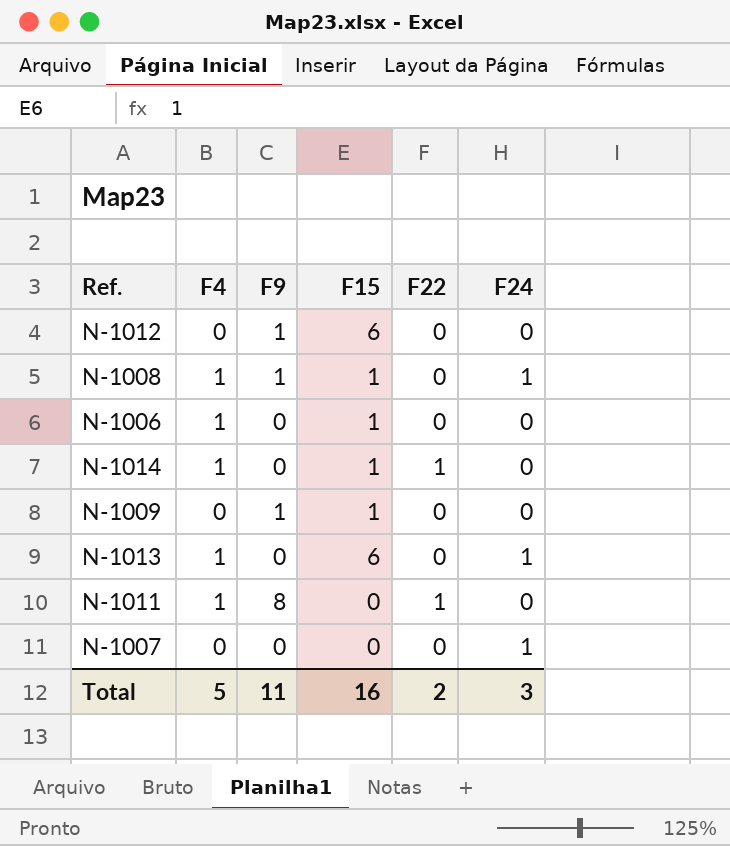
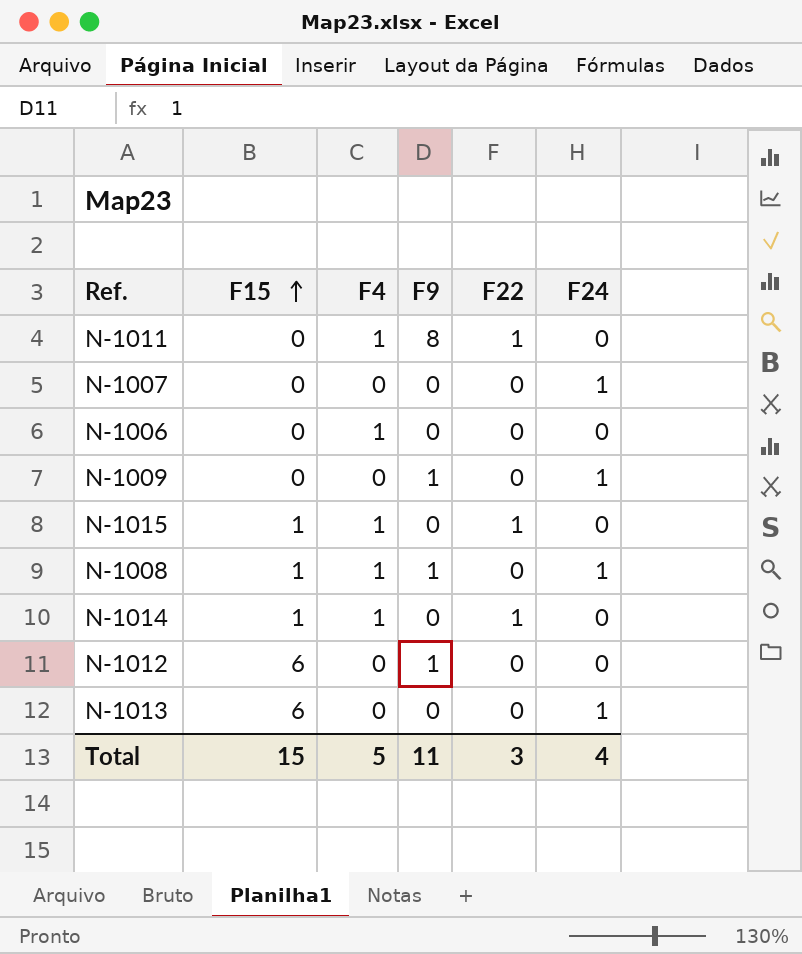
row order: none -> F15 ascending
column F15 | position: 4 -> 2
N-1006 | F15: 1 -> 0
N-1009 | F15: 1 -> 0
N-1009 | F24: 0 -> 1
row N-1015: none -> 1 | 1 | 0 | 1 | 0
N-1013 | F4: 1 -> 0
Total | F15: 16 -> 15
Total | F22: 2 -> 3
Total | F24: 3 -> 4

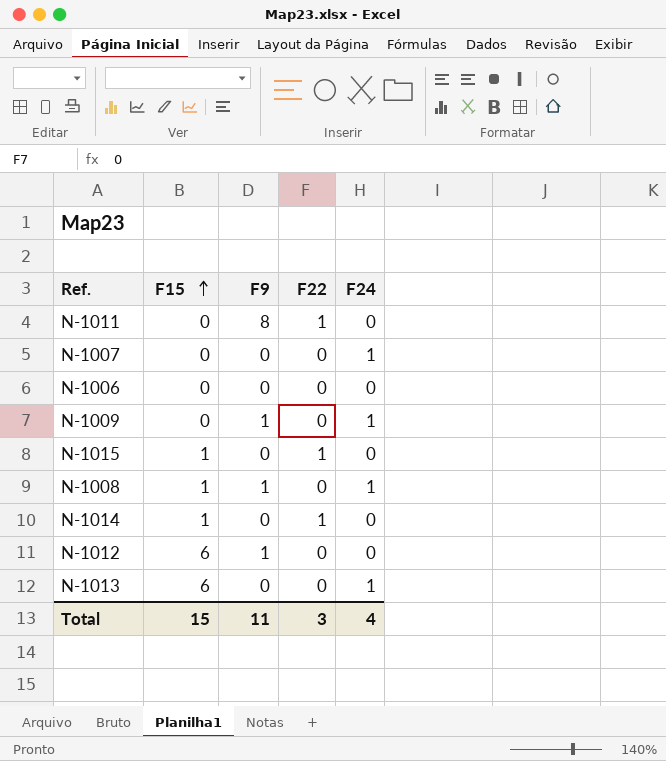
column F4 | position: 3 -> none

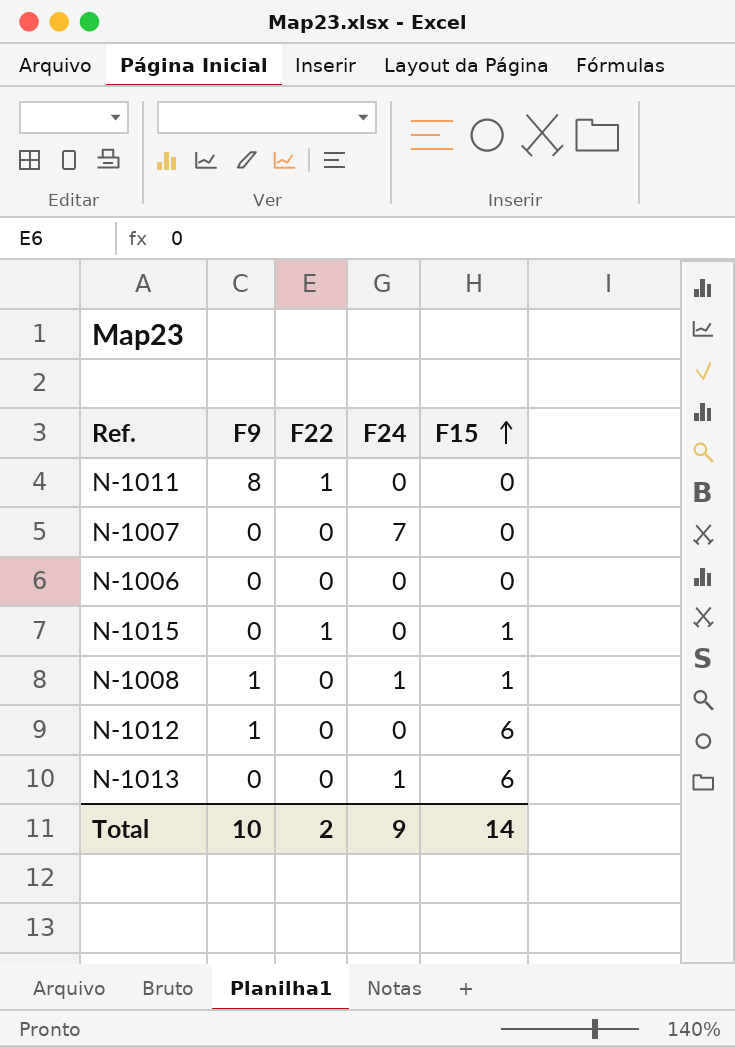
column F15 | position: 2 -> 5
row N-1009: 0 | 1 | 0 | 1 -> none
row N-1014: 1 | 0 | 1 | 0 -> none
N-1007 | F24: 1 -> 7
Total | F9: 11 -> 10
Total | F22: 3 -> 2
Total | F24: 4 -> 9
Total | F15: 15 -> 14

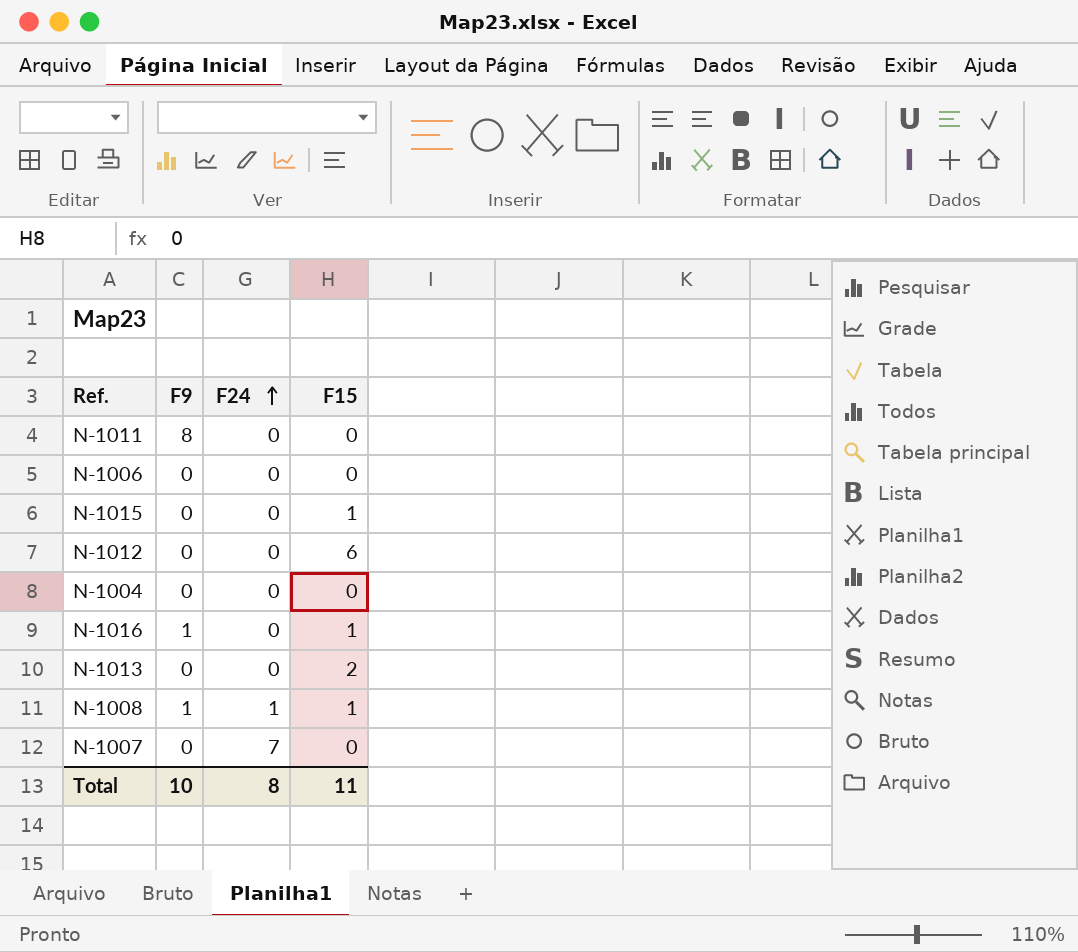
row order: F15 ascending -> F24 ascending
column F22 | position: 3 -> none
N-1012 | F9: 1 -> 0
row N-1004: none -> 0 | 0 | 0
row N-1016: none -> 1 | 0 | 1
N-1013 | F24: 1 -> 0
N-1013 | F15: 6 -> 2
Total | F24: 9 -> 8
Total | F15: 14 -> 11

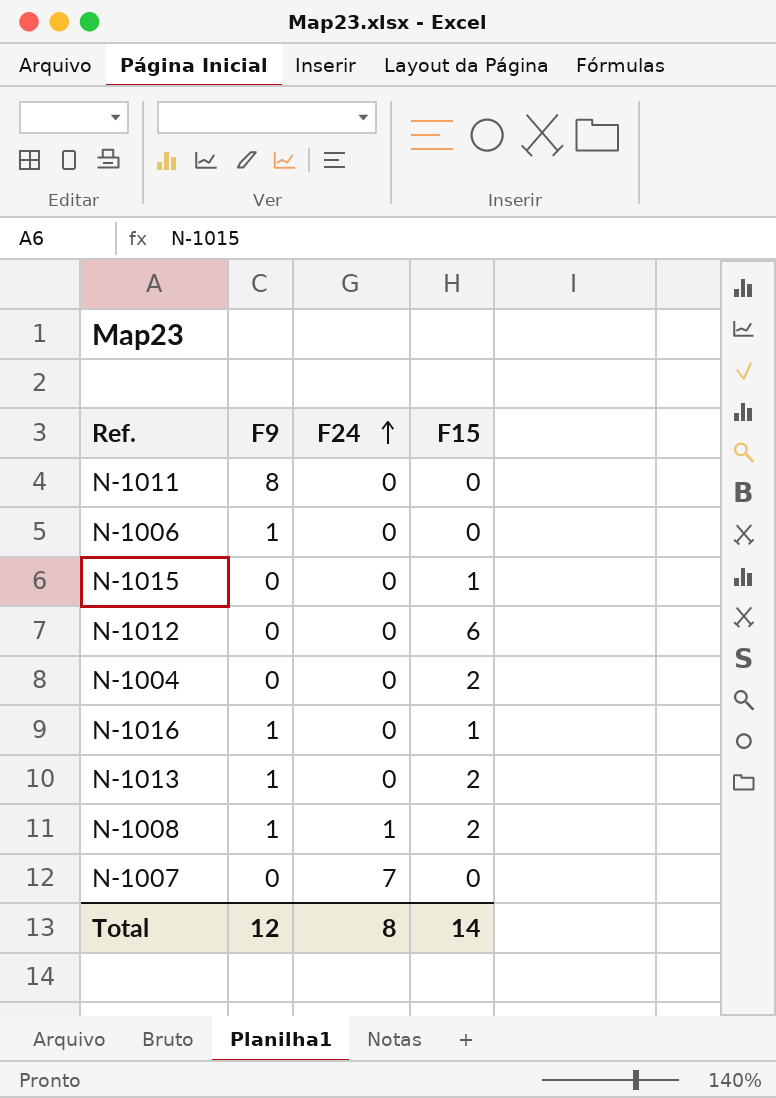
N-1006 | F9: 0 -> 1
N-1004 | F15: 0 -> 2
N-1013 | F9: 0 -> 1
N-1008 | F15: 1 -> 2
Total | F9: 10 -> 12
Total | F15: 11 -> 14

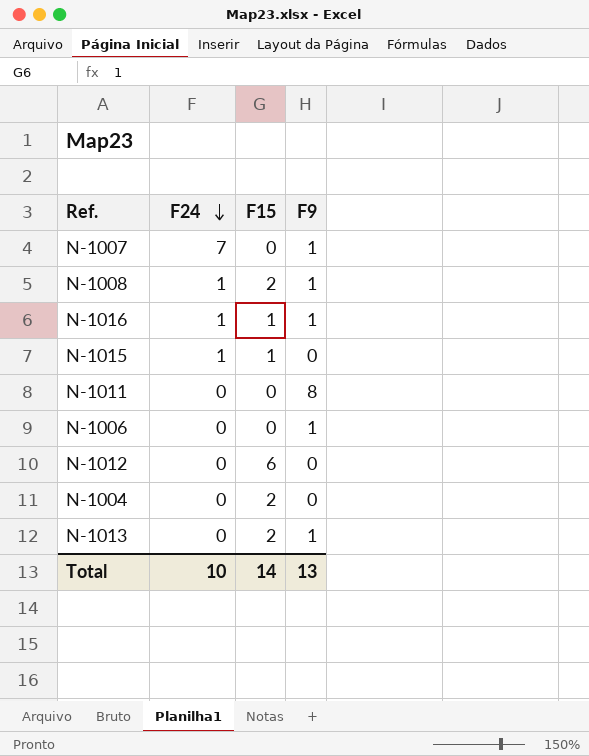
row order: F24 ascending -> F24 descending
column F9 | position: 2 -> 4
N-1007 | F9: 0 -> 1
N-1016 | F24: 0 -> 1
N-1015 | F24: 0 -> 1
Total | F24: 8 -> 10
Total | F9: 12 -> 13

